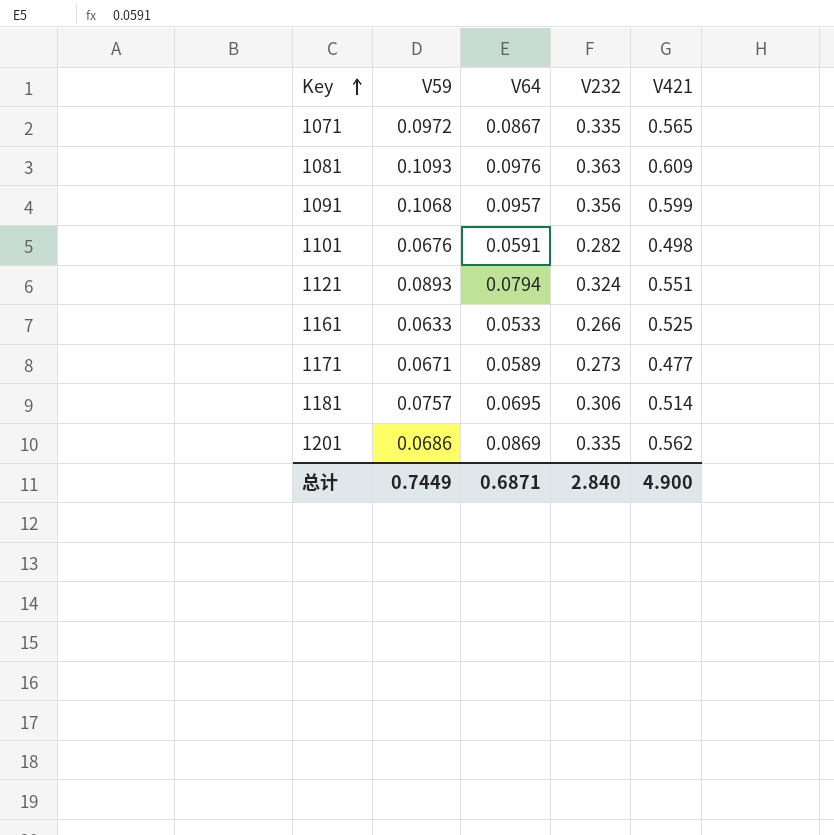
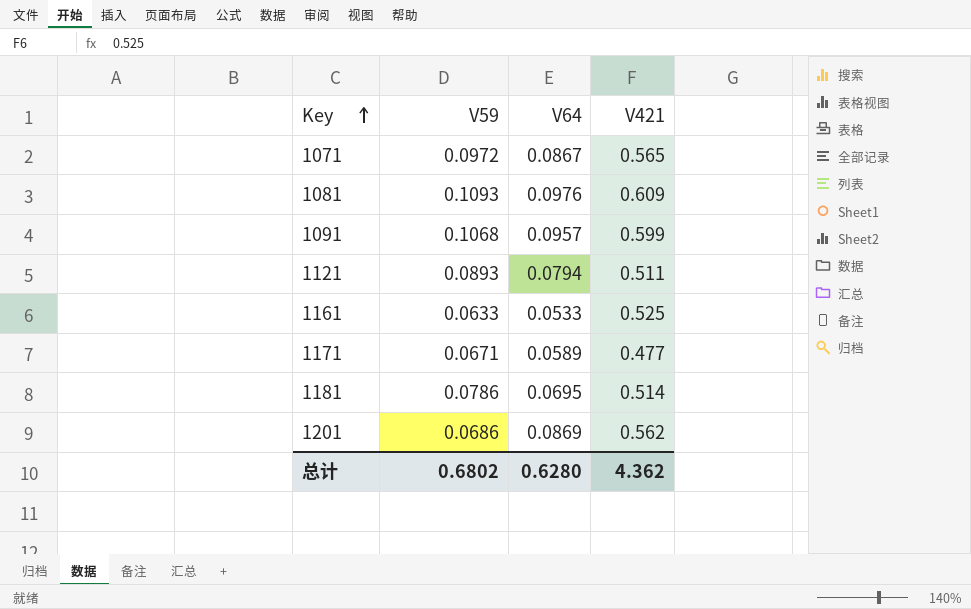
column V232 | position: 4 -> none
row 1101: 0.0676 | 0.0591 | 0.282 | 0.498 -> none
1121 | V421: 0.551 -> 0.511
1181 | V59: 0.0757 -> 0.0786
总计 | V59: 0.7449 -> 0.6802
总计 | V64: 0.6871 -> 0.6280
总计 | V421: 4.900 -> 4.362

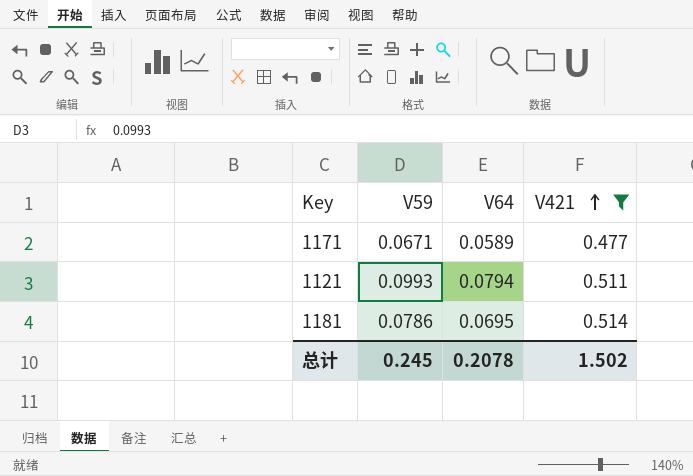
filter: none -> V421 <= 0.514
row order: Key ascending -> V421 ascending
1121 | V59: 0.0893 -> 0.0993
总计 | V59: 0.6802 -> 0.245
总计 | V64: 0.6280 -> 0.2078
总计 | V421: 4.362 -> 1.502

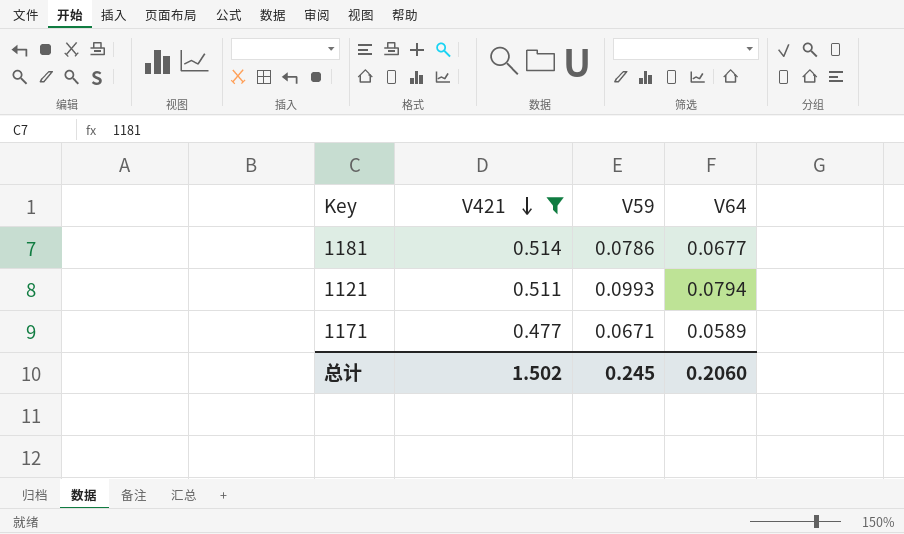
row order: V421 ascending -> V421 descending
column V421 | position: 4 -> 2
1181 | V64: 0.0695 -> 0.0677
总计 | V64: 0.2078 -> 0.2060

